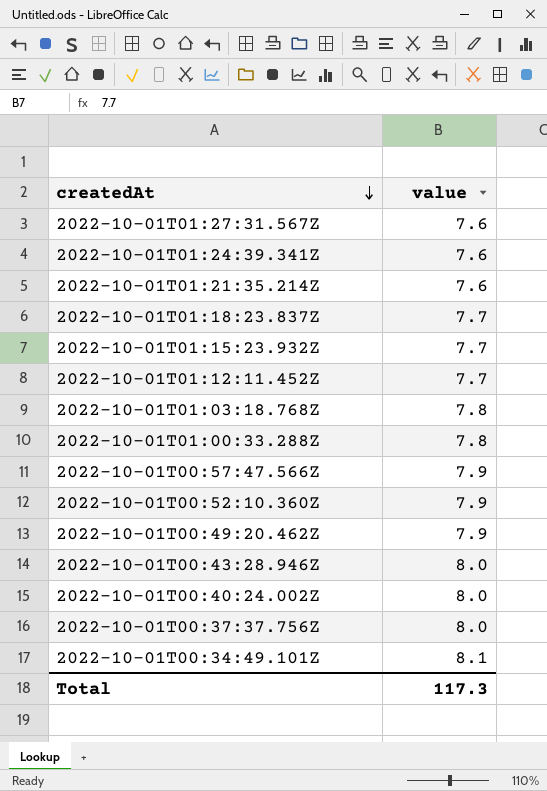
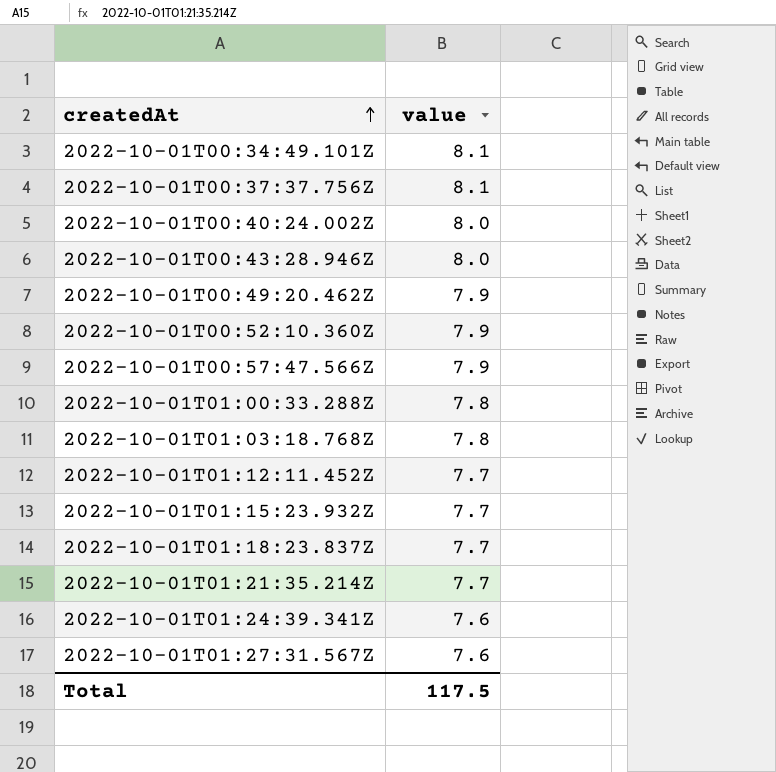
row order: createdAt descending -> createdAt ascending
2022-10-01T00:37:37.756Z | value: 8.0 -> 8.1
2022-10-01T01:21:35.214Z | value: 7.6 -> 7.7
Total | value: 117.3 -> 117.5

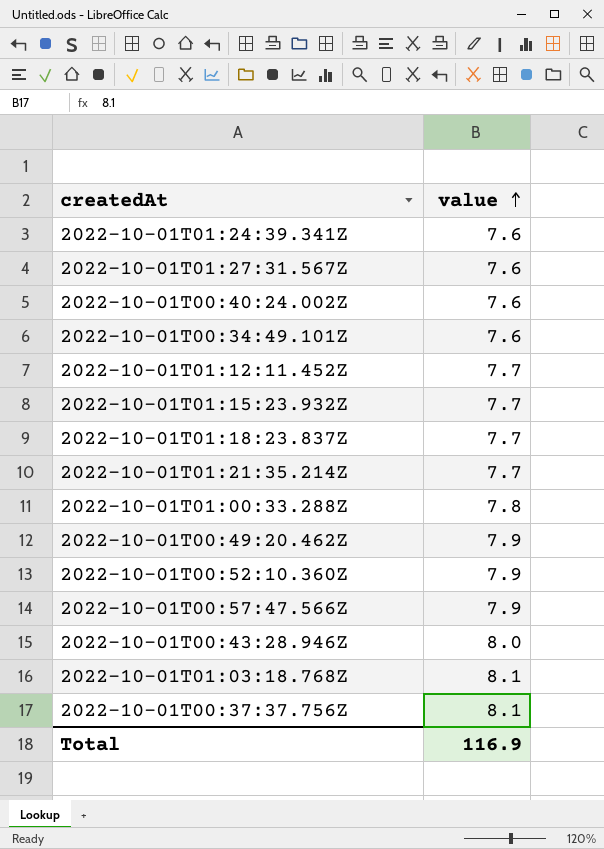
row order: createdAt ascending -> value ascending
2022-10-01T00:40:24.002Z | value: 8.0 -> 7.6
2022-10-01T00:34:49.101Z | value: 8.1 -> 7.6
2022-10-01T01:03:18.768Z | value: 7.8 -> 8.1
Total | value: 117.5 -> 116.9

